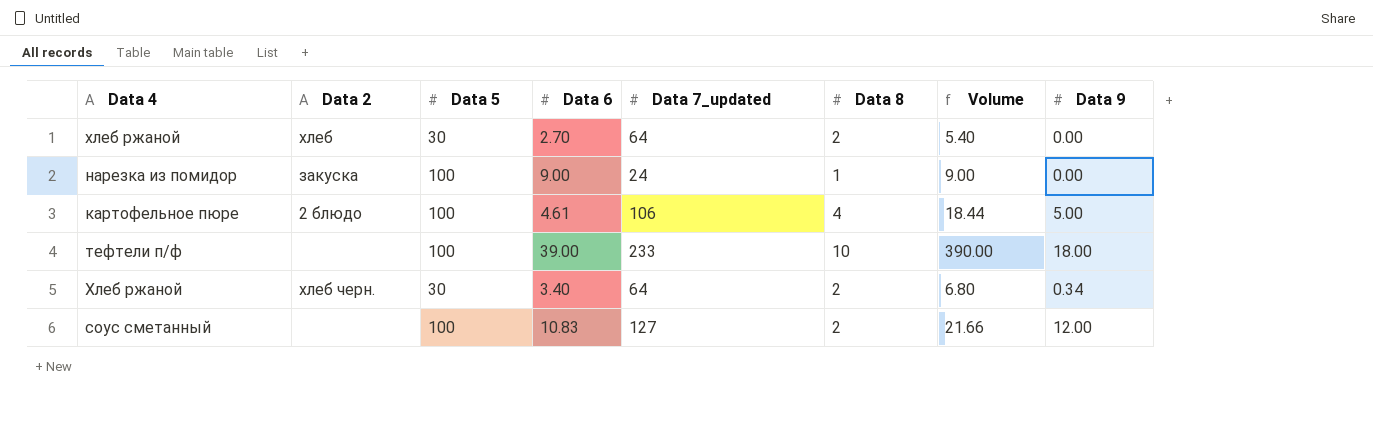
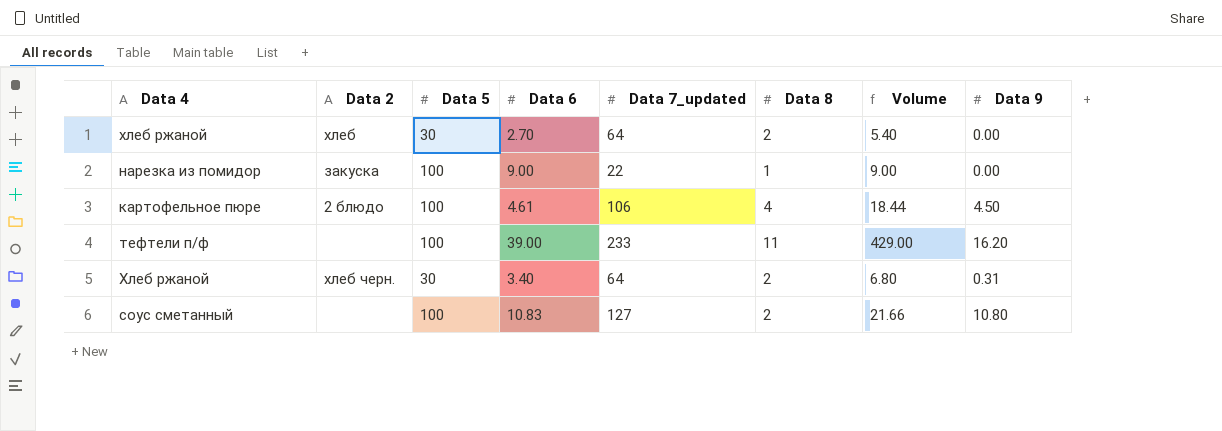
нарезка из помидор | Data 7_updated: 24 -> 22
картофельное пюре | Data 9: 5.00 -> 4.50
тефтели п/ф | Data 8: 10 -> 11
тефтели п/ф | Volume: 390.00 -> 429.00
тефтели п/ф | Data 9: 18.00 -> 16.20
Хлеб ржаной | Data 9: 0.34 -> 0.31
соус сметанный | Data 9: 12.00 -> 10.80

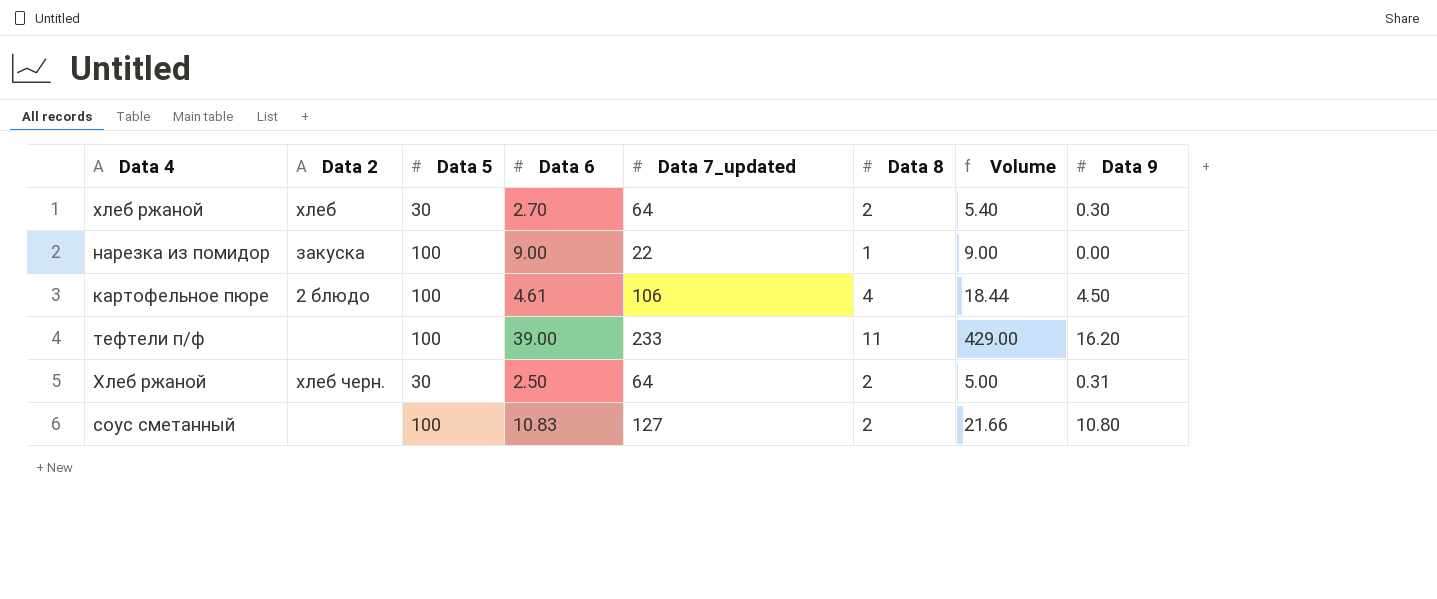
хлеб ржаной | Data 9: 0.00 -> 0.30
Хлеб ржаной | Data 6: 3.40 -> 2.50
Хлеб ржаной | Volume: 6.80 -> 5.00

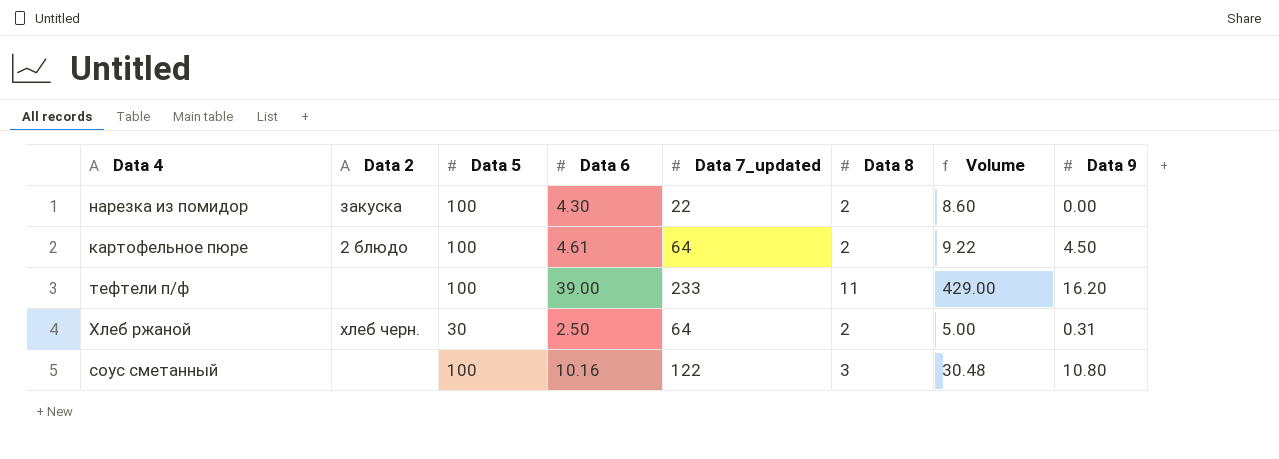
row хлеб ржаной: хлеб | 30 | 2.70 | 64 | 2 | 5.40 | 0.30 -> none
нарезка из помидор | Data 6: 9.00 -> 4.30
нарезка из помидор | Data 8: 1 -> 2
нарезка из помидор | Volume: 9.00 -> 8.60
картофельное пюре | Data 7_updated: 106 -> 64
картофельное пюре | Data 8: 4 -> 2
картофельное пюре | Volume: 18.44 -> 9.22
соус сметанный | Data 6: 10.83 -> 10.16
соус сметанный | Data 7_updated: 127 -> 122
соус сметанный | Data 8: 2 -> 3
соус сметанный | Volume: 21.66 -> 30.48

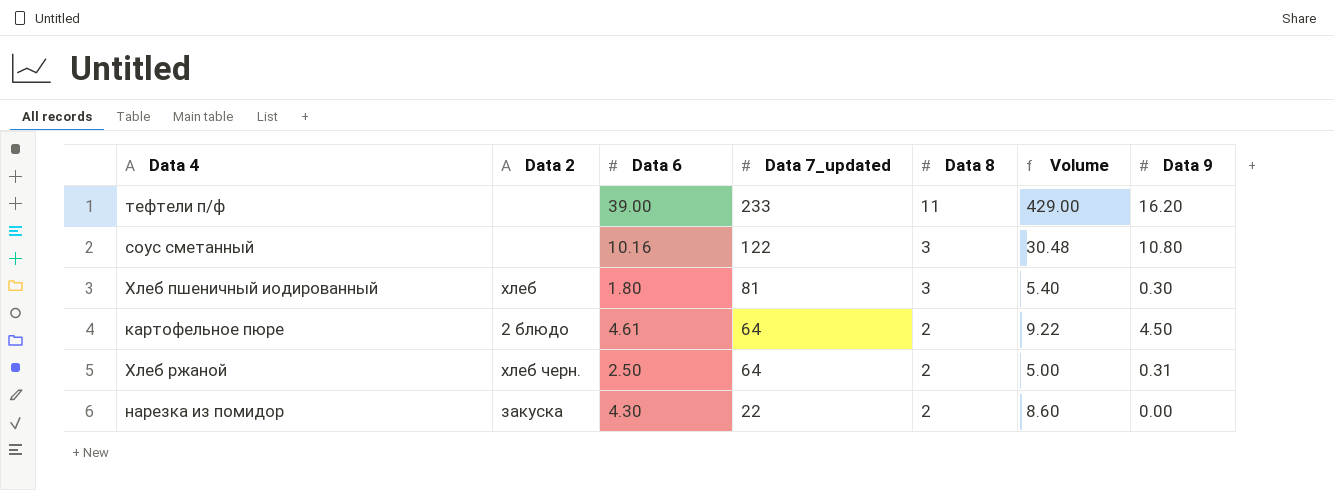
row order: none -> Data 7_updated descending
column Data 5 | position: 3 -> none
row Хлеб пшеничный иодированный: none -> хлеб | 1.80 | 81 | 3 | 5.40 | 0.30

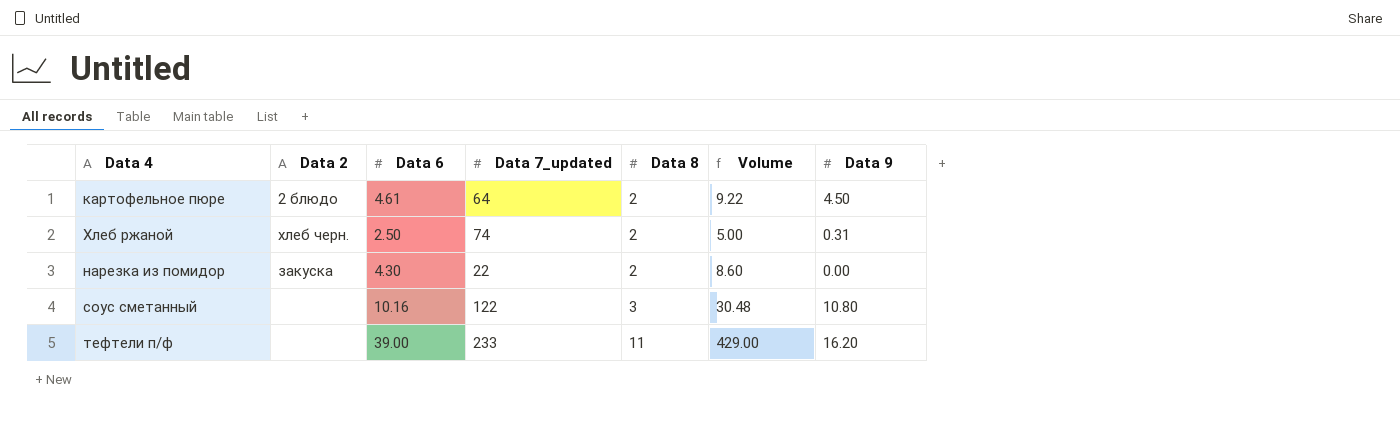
row order: Data 7_updated descending -> Data 8 ascending
row Хлеб пшеничный иодированный: хлеб | 1.80 | 81 | 3 | 5.40 | 0.30 -> none
Хлеб ржаной | Data 7_updated: 64 -> 74

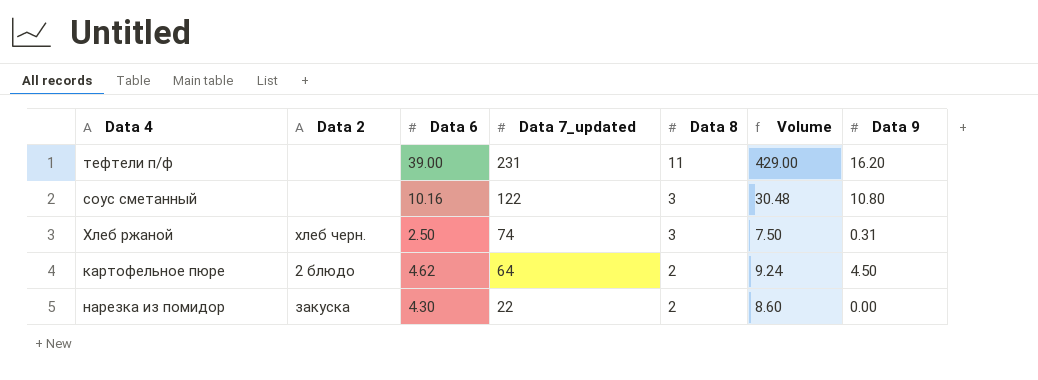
row order: Data 8 ascending -> Data 7_updated descending
тефтели п/ф | Data 7_updated: 233 -> 231
Хлеб ржаной | Data 8: 2 -> 3
Хлеб ржаной | Volume: 5.00 -> 7.50
картофельное пюре | Data 6: 4.61 -> 4.62
картофельное пюре | Volume: 9.22 -> 9.24

